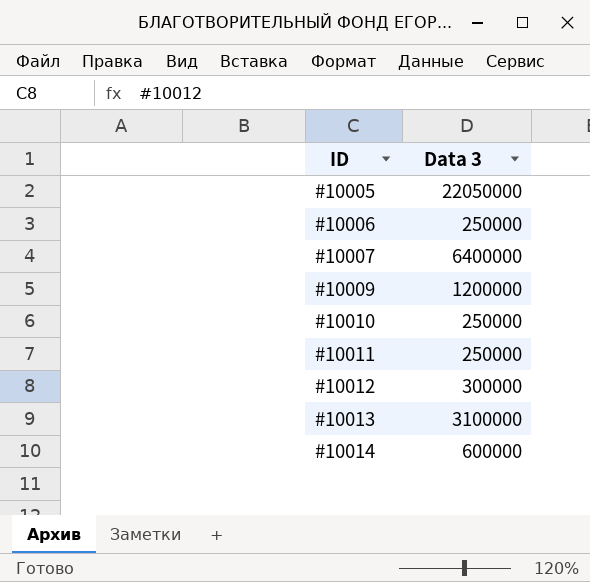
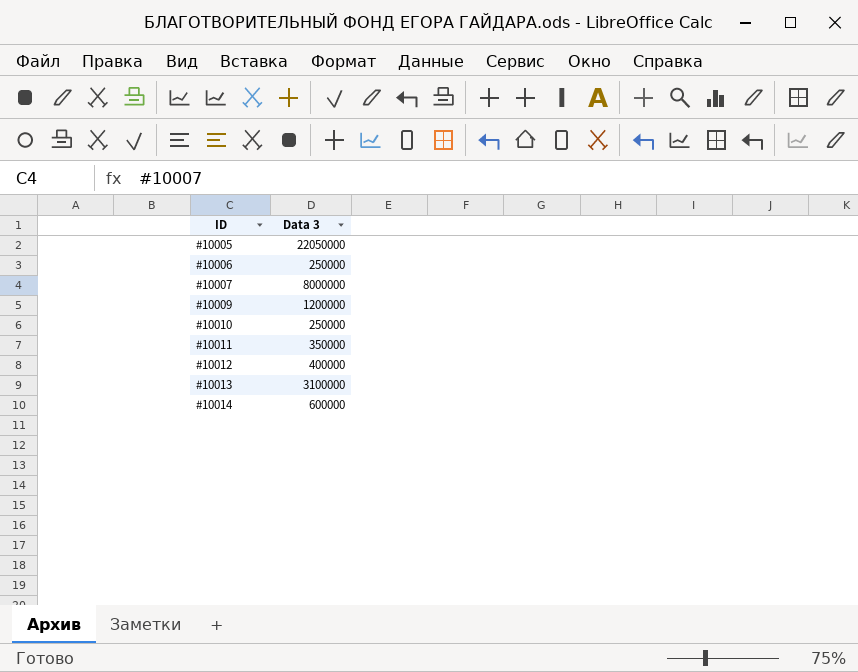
#10007 | Data 3: 6400000 -> 8000000
#10011 | Data 3: 250000 -> 350000
#10012 | Data 3: 300000 -> 400000

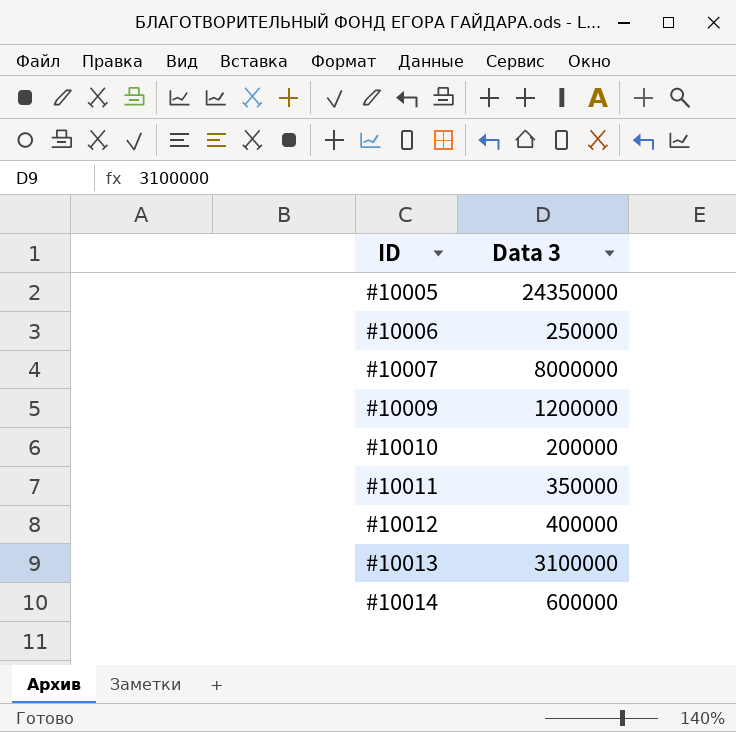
#10005 | Data 3: 22050000 -> 24350000
#10010 | Data 3: 250000 -> 200000

